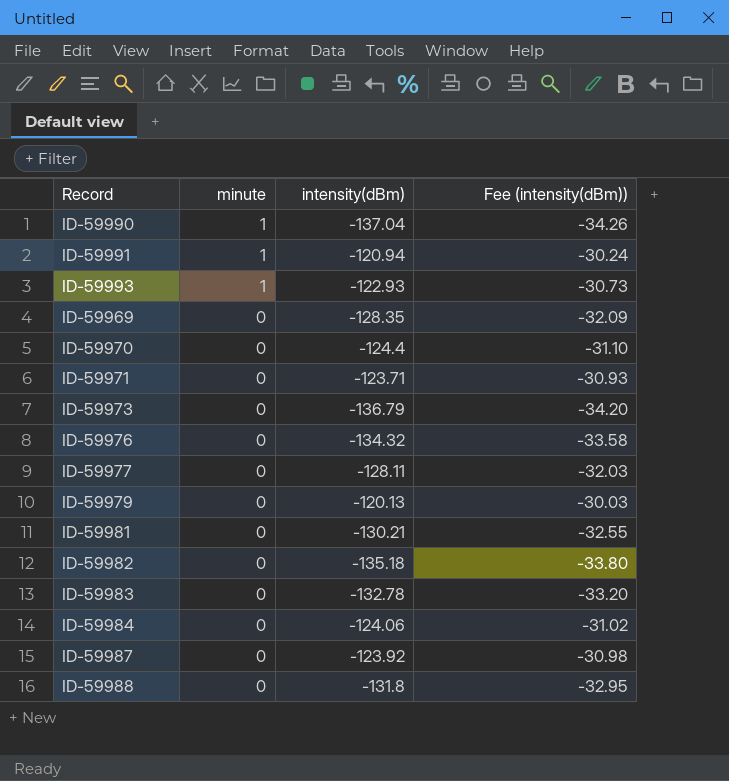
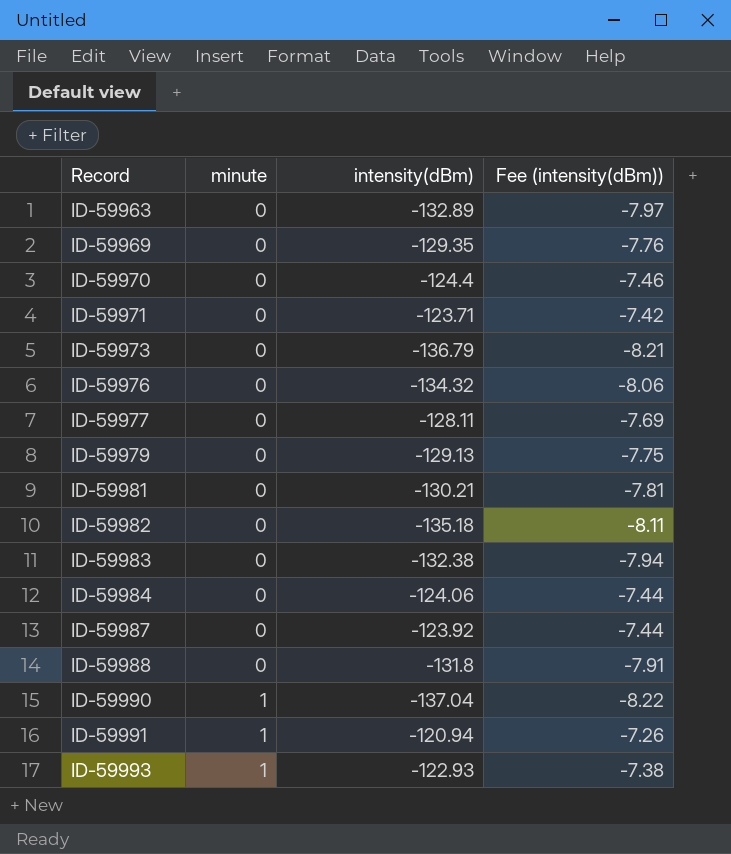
row order: minute descending -> Record ascending
column Fee (intensity(dBm)) | formula: [intensity(dBm)] * 0.25 -> [intensity(dBm)] * 0.06
row ID-59963: none -> 0 | -132.89 | -7.97
ID-59969 | intensity(dBm): -128.35 -> -129.35
ID-59979 | intensity(dBm): -120.13 -> -129.13
ID-59983 | intensity(dBm): -132.78 -> -132.38

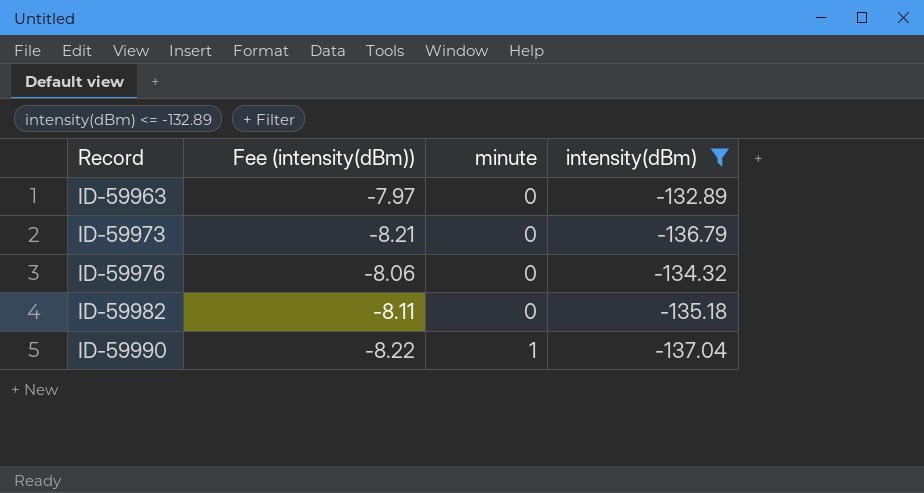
filter: none -> intensity(dBm) <= -132.89
column Fee (intensity(dBm)) | position: 4 -> 2

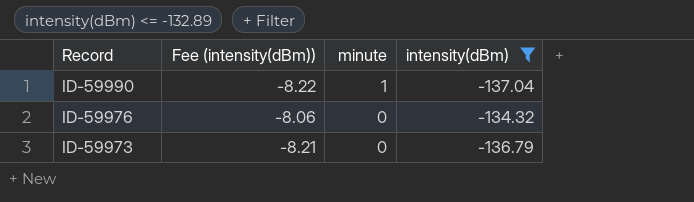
row order: Record ascending -> Record descending
row ID-59963: -7.97 | 0 | -132.89 -> none
row ID-59982: -8.11 | 0 | -135.18 -> none

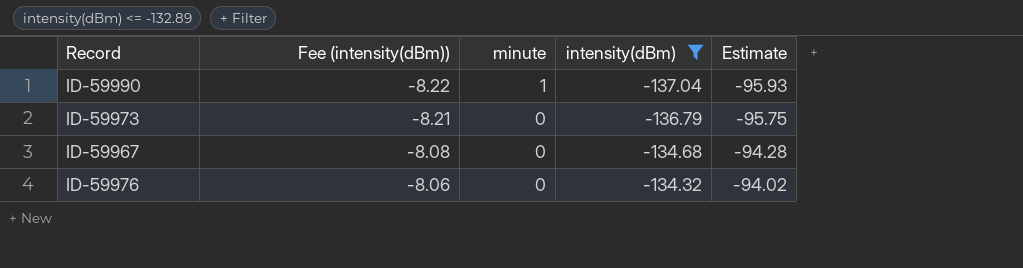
row order: Record descending -> Fee (intensity(dBm)) ascending
column Estimate | formula: none -> [intensity(dBm)] * 0.7
row ID-59967: none -> -8.08 | 0 | -134.68 | -94.28

